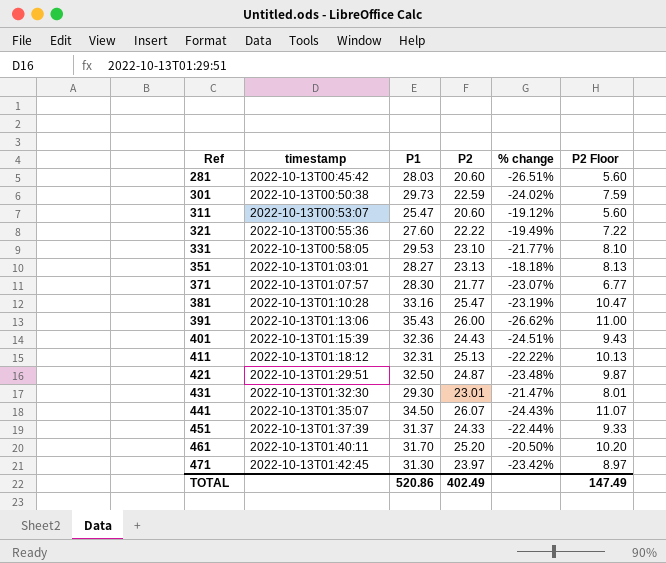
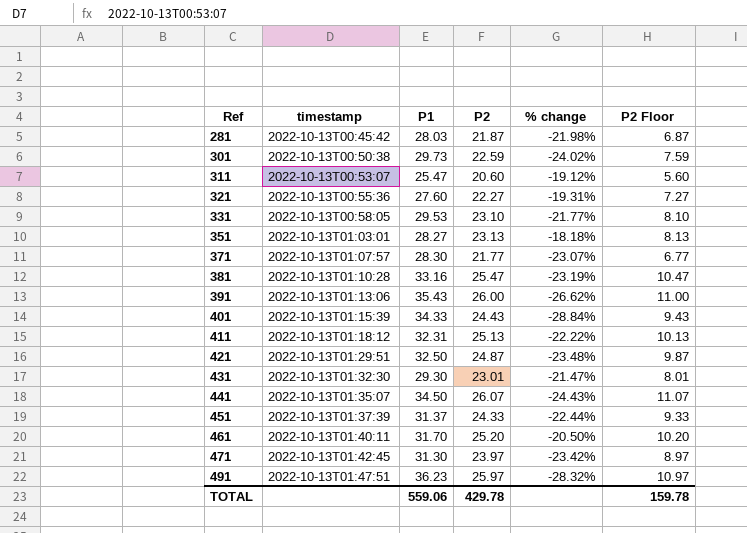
281 | P2: 20.60 -> 21.87
281 | % change: -26.51% -> -21.98%
281 | P2 Floor: 5.60 -> 6.87
321 | P2: 22.22 -> 22.27
321 | % change: -19.49% -> -19.31%
321 | P2 Floor: 7.22 -> 7.27
401 | P1: 32.36 -> 34.33
401 | % change: -24.51% -> -28.84%
row 491: none -> 2022-10-13T01:47:51 | 36.23 | 25.97 | -28.32% | 10.97
TOTAL | P1: 520.86 -> 559.06
TOTAL | P2: 402.49 -> 429.78
TOTAL | P2 Floor: 147.49 -> 159.78

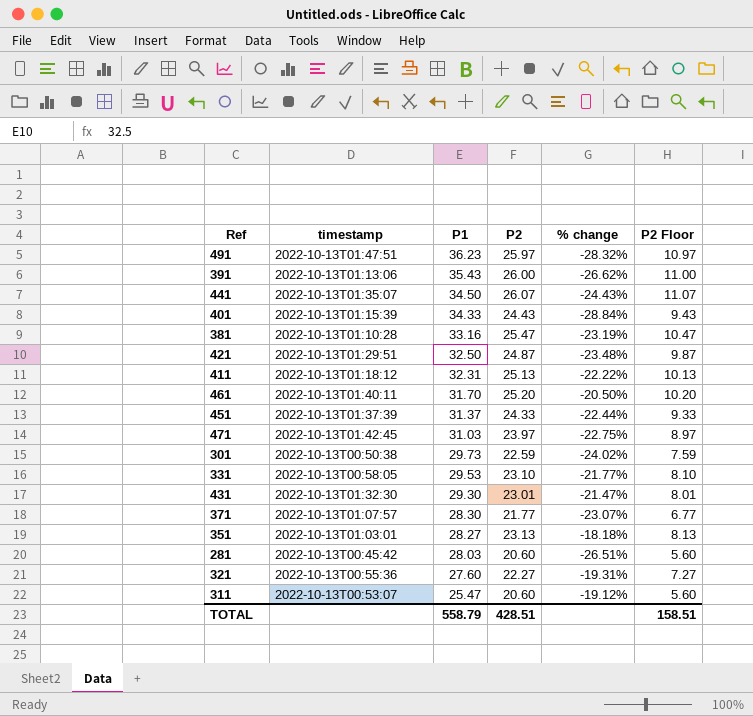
row order: Ref ascending -> P1 descending
471 | P1: 31.30 -> 31.03
471 | % change: -23.42% -> -22.75%
281 | P2: 21.87 -> 20.60
281 | % change: -21.98% -> -26.51%
281 | P2 Floor: 6.87 -> 5.60
TOTAL | P1: 559.06 -> 558.79
TOTAL | P2: 429.78 -> 428.51
TOTAL | P2 Floor: 159.78 -> 158.51

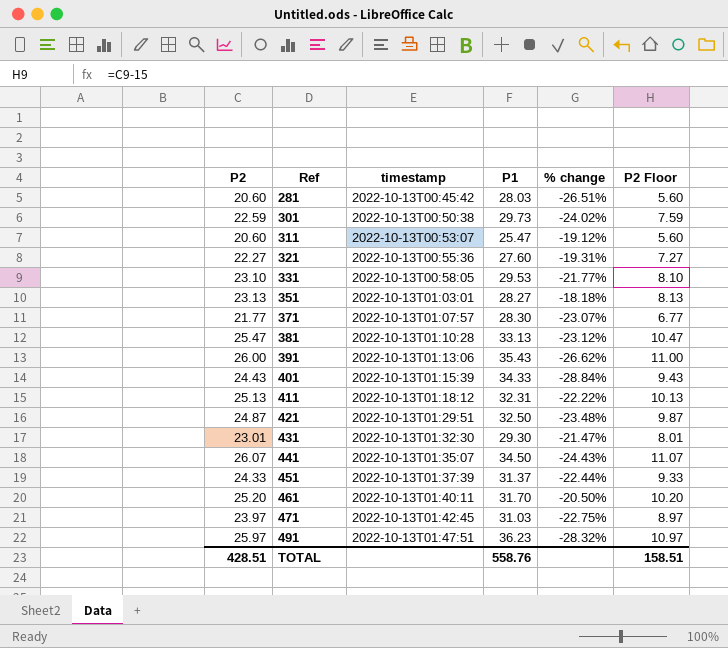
row order: P1 descending -> Ref ascending
column P2 | position: 4 -> 1
381 | P1: 33.16 -> 33.13
381 | % change: -23.19% -> -23.12%
TOTAL | P1: 558.79 -> 558.76

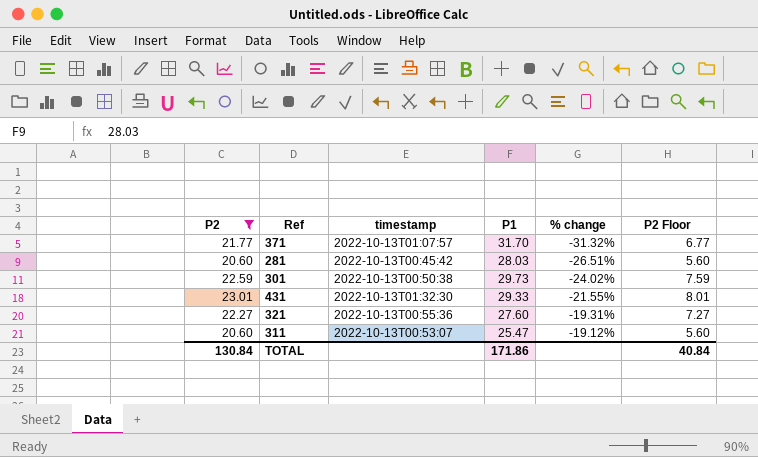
filter: none -> P2 <= 23.01
row order: Ref ascending -> % change ascending
371 | P1: 28.30 -> 31.70
371 | % change: -23.07% -> -31.32%
431 | P1: 29.30 -> 29.33
431 | % change: -21.47% -> -21.55%
TOTAL | P2: 428.51 -> 130.84
TOTAL | P1: 558.76 -> 171.86
TOTAL | P2 Floor: 158.51 -> 40.84

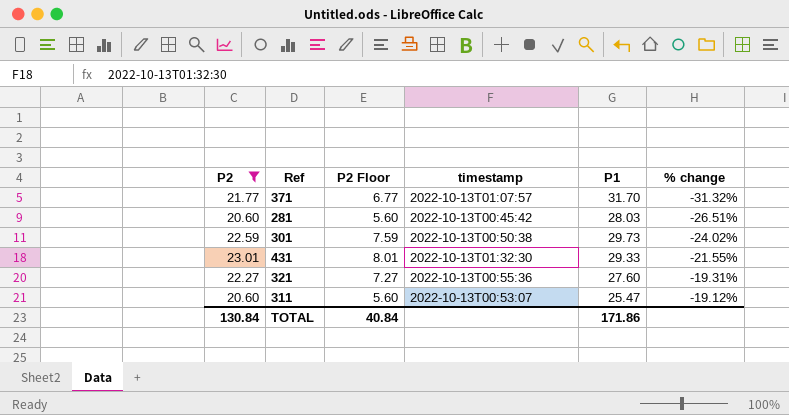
column P2 Floor | position: 6 -> 3

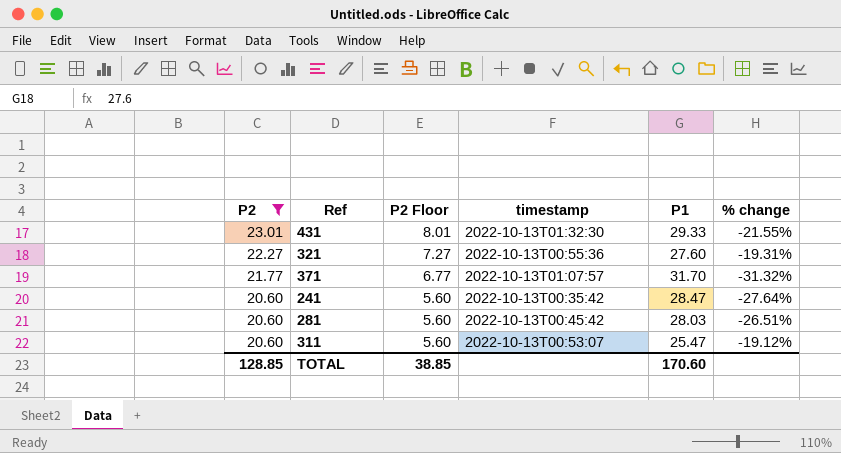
row order: % change ascending -> P2 descending
row 301: 22.59 | 7.59 | 2022-10-13T00:50:38 | 29.73 | -24.02% -> none
row 241: none -> 20.60 | 5.60 | 2022-10-13T00:35:42 | 28.47 | -27.64%
TOTAL | P2: 130.84 -> 128.85
TOTAL | P2 Floor: 40.84 -> 38.85
TOTAL | P1: 171.86 -> 170.60

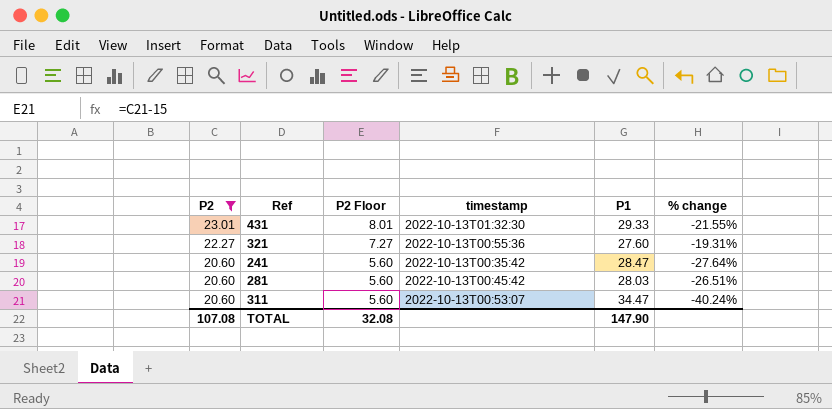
row 371: 21.77 | 6.77 | 2022-10-13T01:07:57 | 31.70 | -31.32% -> none
311 | P1: 25.47 -> 34.47
311 | % change: -19.12% -> -40.24%
TOTAL | P2: 128.85 -> 107.08
TOTAL | P2 Floor: 38.85 -> 32.08
TOTAL | P1: 170.60 -> 147.90

